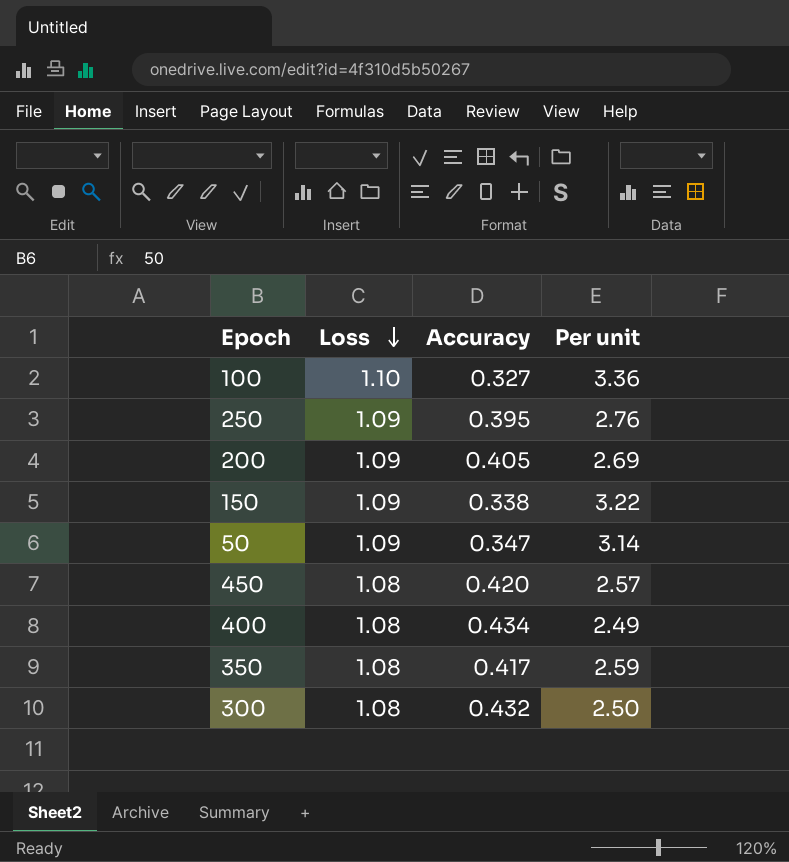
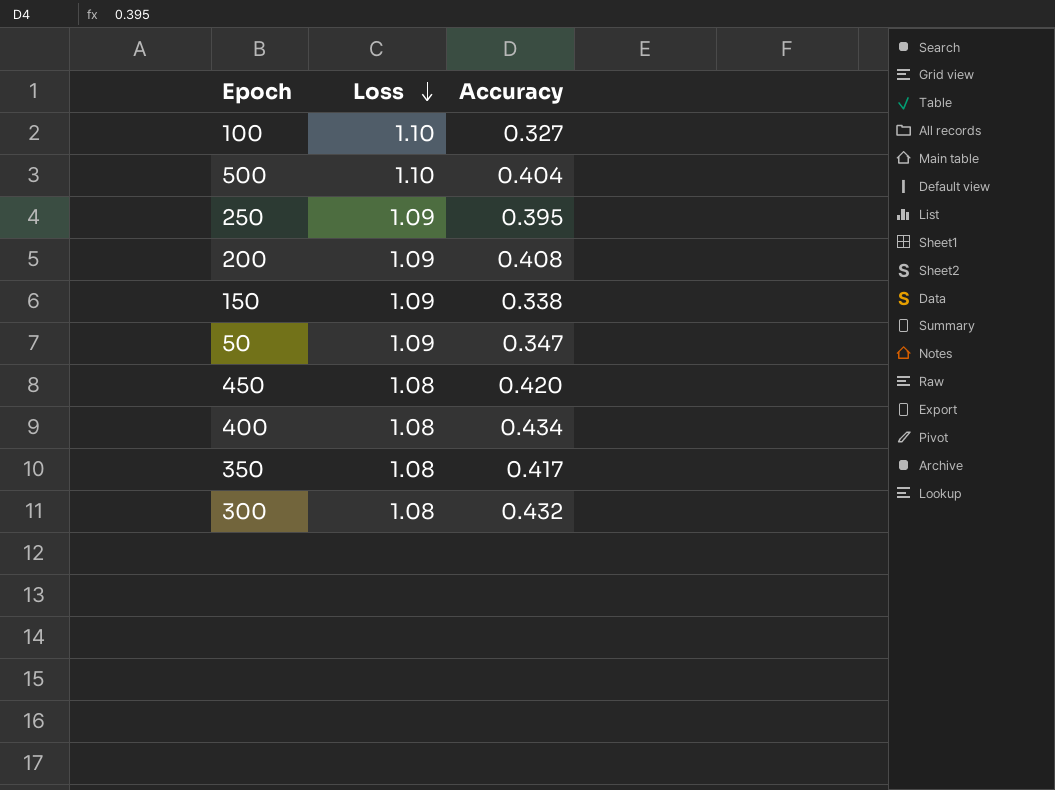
column Per unit | formula: [Loss] / [Accuracy] -> none
row 500: none -> 1.10 | 0.404
200 | Accuracy: 0.405 -> 0.408

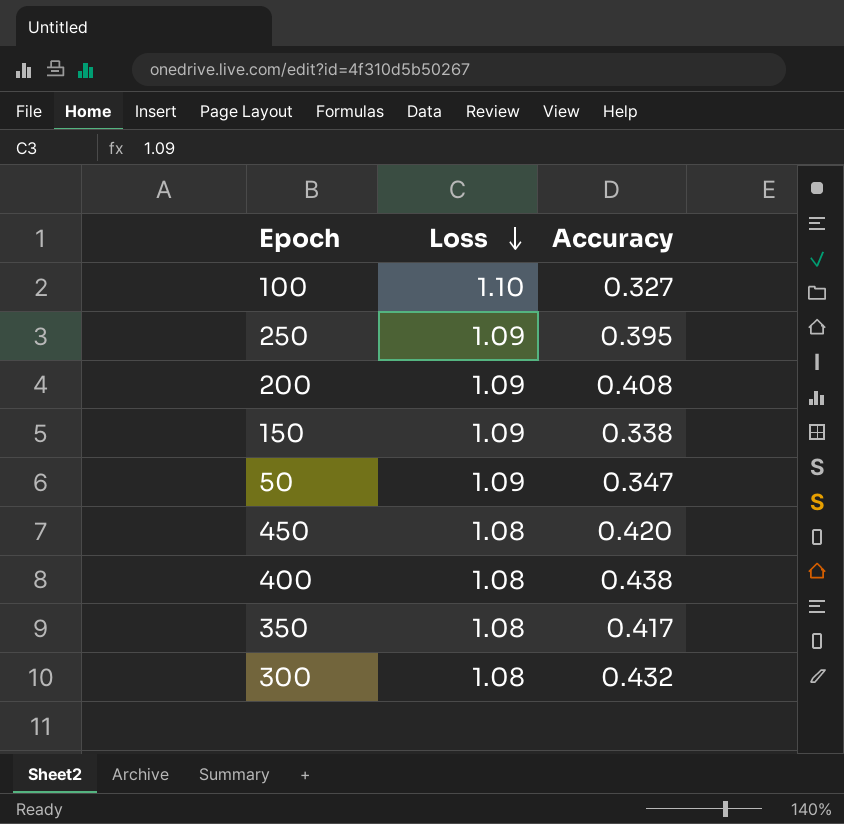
row 500: 1.10 | 0.404 -> none
400 | Accuracy: 0.434 -> 0.438

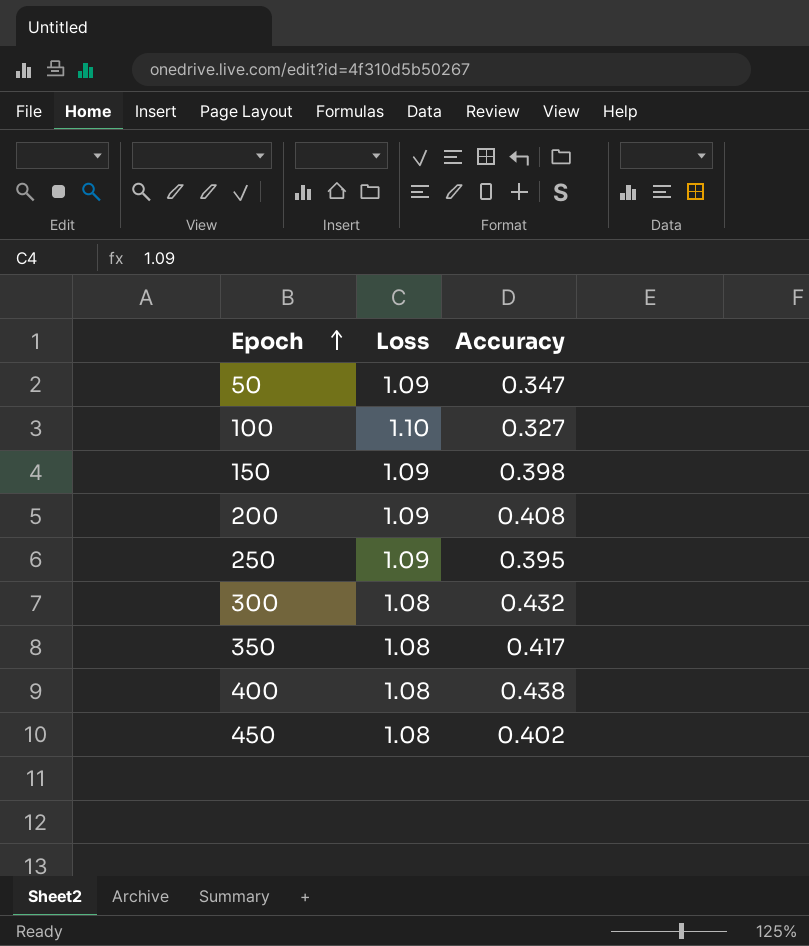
row order: Loss descending -> Epoch ascending
150 | Accuracy: 0.338 -> 0.398
450 | Accuracy: 0.420 -> 0.402

